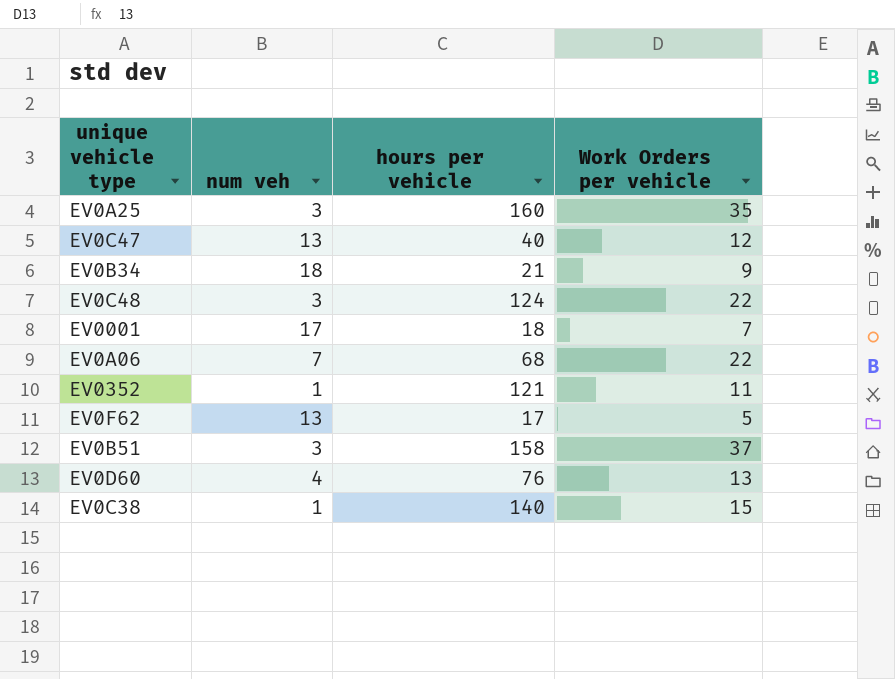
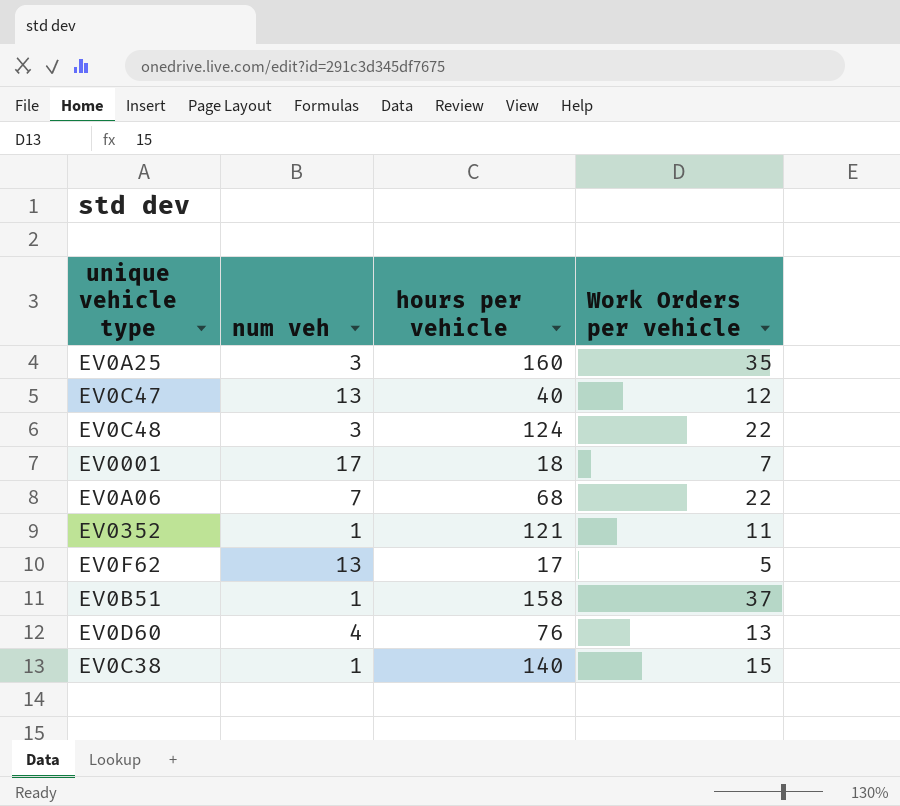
row EV0B34: 18 | 21 | 9 -> none
EV0B51 | num veh: 3 -> 1

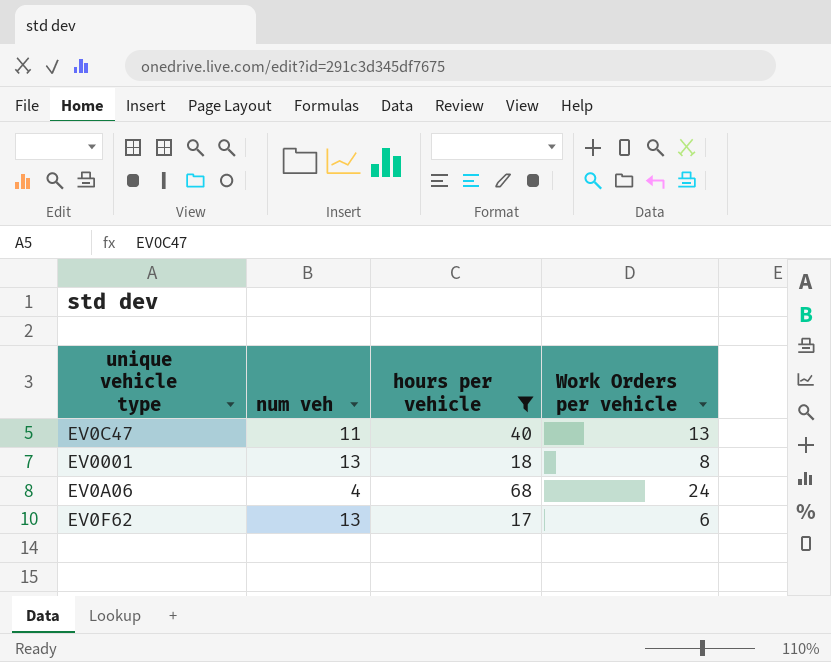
filter: none -> hours per vehicle <= 68
EV0C47 | num veh: 13 -> 11
EV0C47 | Work Orders per vehicle: 12 -> 13
EV0001 | num veh: 17 -> 13
EV0001 | Work Orders per vehicle: 7 -> 8
EV0A06 | num veh: 7 -> 4
EV0A06 | Work Orders per vehicle: 22 -> 24
EV0F62 | Work Orders per vehicle: 5 -> 6

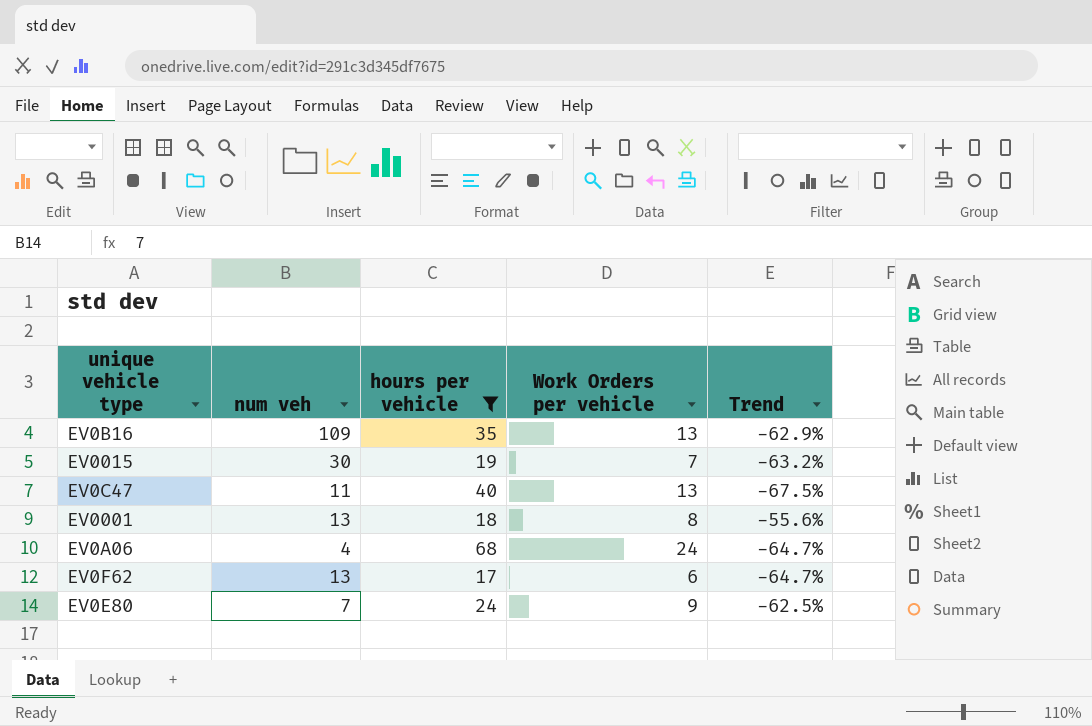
column Trend | formula: none -> ([Work Orders per vehicle] - [hours per vehicle]) / [hours per vehicle]
row EV0B16: none -> 109 | 35 | 13 | -62.9%
row EV0015: none -> 30 | 19 | 7 | -63.2%
row EV0E80: none -> 7 | 24 | 9 | -62.5%

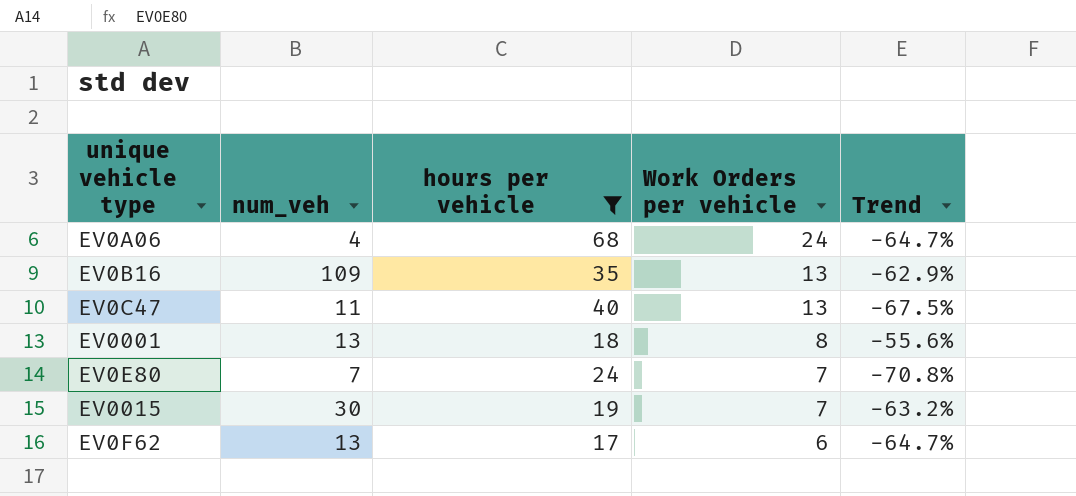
row order: none -> Work Orders per vehicle descending
column name: num veh -> num_veh
EV0E80 | Work Orders per vehicle: 9 -> 7
EV0E80 | Trend: -62.5% -> -70.8%

